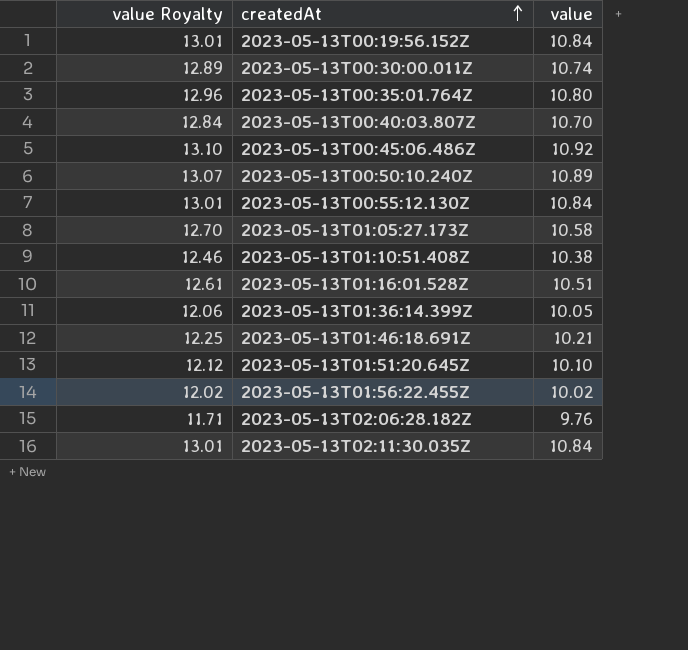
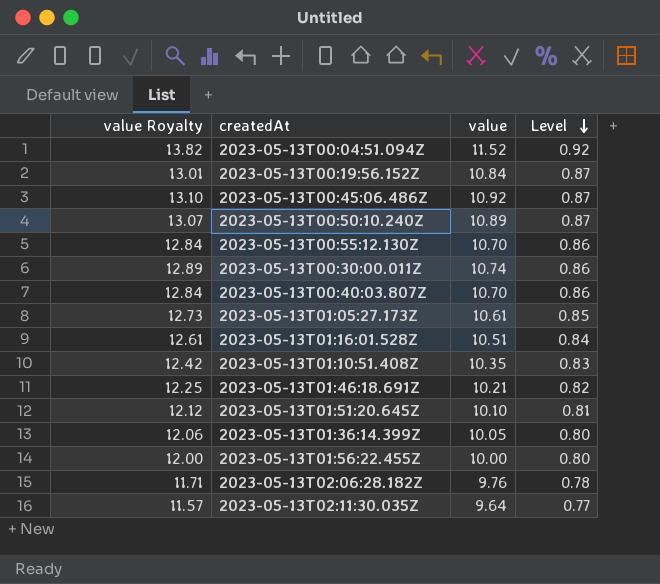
row order: createdAt ascending -> Level descending
column Level | formula: none -> [value] * 0.08
row 2023-05-13T00:35:01.764Z: 12.96 | 10.80 -> none
row 2023-05-13T00:04:51.094Z: none -> 13.82 | 11.52 | 0.92
2023-05-13T00:55:12.130Z | value Royalty: 13.01 -> 12.84
2023-05-13T00:55:12.130Z | value: 10.84 -> 10.70
2023-05-13T01:05:27.173Z | value Royalty: 12.70 -> 12.73
2023-05-13T01:05:27.173Z | value: 10.58 -> 10.61
2023-05-13T01:10:51.408Z | value Royalty: 12.46 -> 12.42
2023-05-13T01:10:51.408Z | value: 10.38 -> 10.35
2023-05-13T01:56:22.455Z | value Royalty: 12.02 -> 12.00
2023-05-13T01:56:22.455Z | value: 10.02 -> 10.00
2023-05-13T02:11:30.035Z | value Royalty: 13.01 -> 11.57
2023-05-13T02:11:30.035Z | value: 10.84 -> 9.64

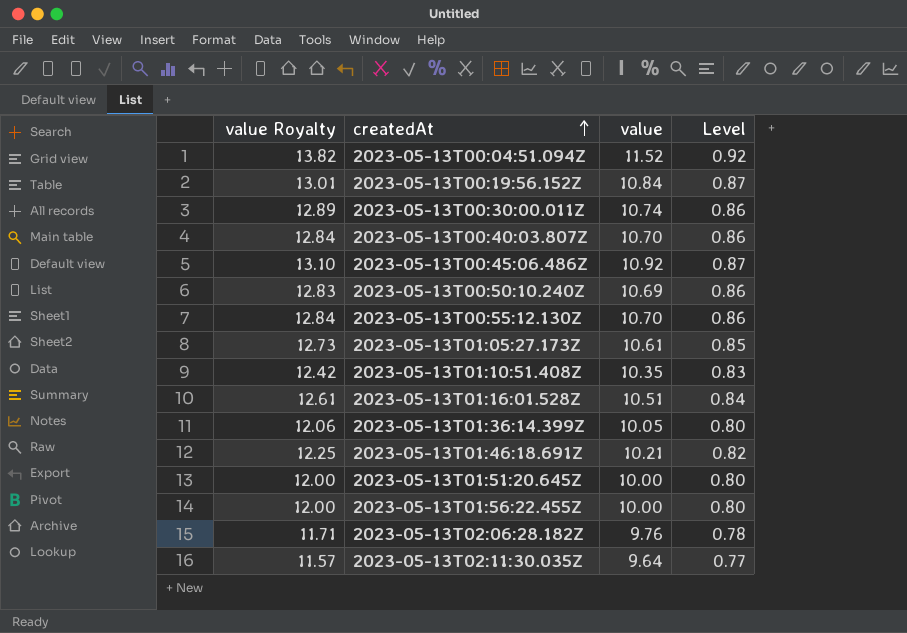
row order: Level descending -> createdAt ascending
2023-05-13T00:50:10.240Z | value Royalty: 13.07 -> 12.83
2023-05-13T00:50:10.240Z | value: 10.89 -> 10.69
2023-05-13T00:50:10.240Z | Level: 0.87 -> 0.86
2023-05-13T01:51:20.645Z | value Royalty: 12.12 -> 12.00
2023-05-13T01:51:20.645Z | value: 10.10 -> 10.00
2023-05-13T01:51:20.645Z | Level: 0.81 -> 0.80

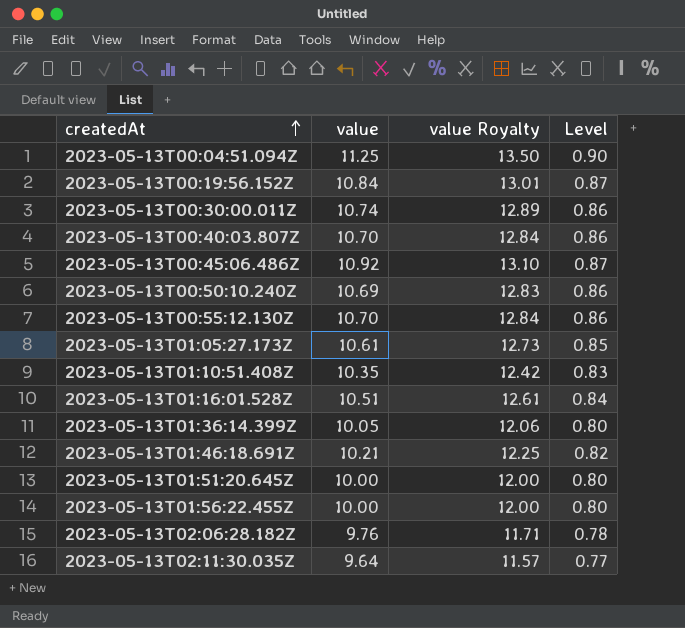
column value Royalty | position: 1 -> 3
2023-05-13T00:04:51.094Z | value: 11.52 -> 11.25
2023-05-13T00:04:51.094Z | value Royalty: 13.82 -> 13.50
2023-05-13T00:04:51.094Z | Level: 0.92 -> 0.90

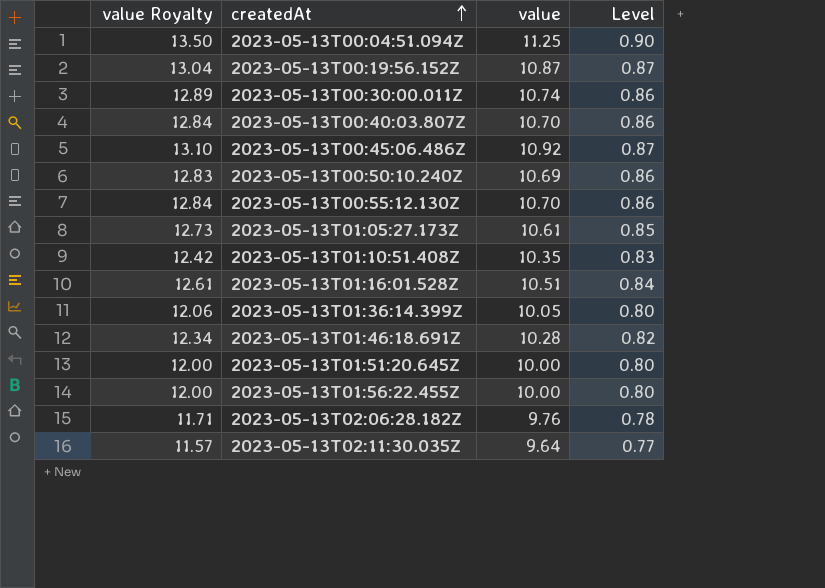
column value Royalty | position: 3 -> 1
2023-05-13T00:19:56.152Z | value Royalty: 13.01 -> 13.04
2023-05-13T00:19:56.152Z | value: 10.84 -> 10.87
2023-05-13T01:46:18.691Z | value Royalty: 12.25 -> 12.34
2023-05-13T01:46:18.691Z | value: 10.21 -> 10.28

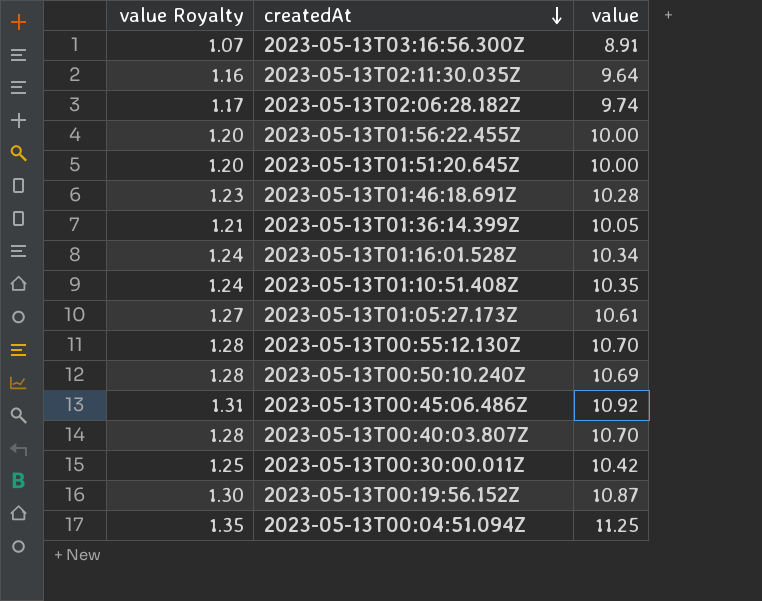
row order: createdAt ascending -> createdAt descending
column Level | formula: [value] * 0.08 -> none
column value Royalty | formula: [value] * 1.2 -> [value] * 0.12
row 2023-05-13T03:16:56.300Z: none -> 1.07 | 8.91
2023-05-13T02:06:28.182Z | value: 9.76 -> 9.74
2023-05-13T01:16:01.528Z | value: 10.51 -> 10.34
2023-05-13T00:30:00.011Z | value: 10.74 -> 10.42

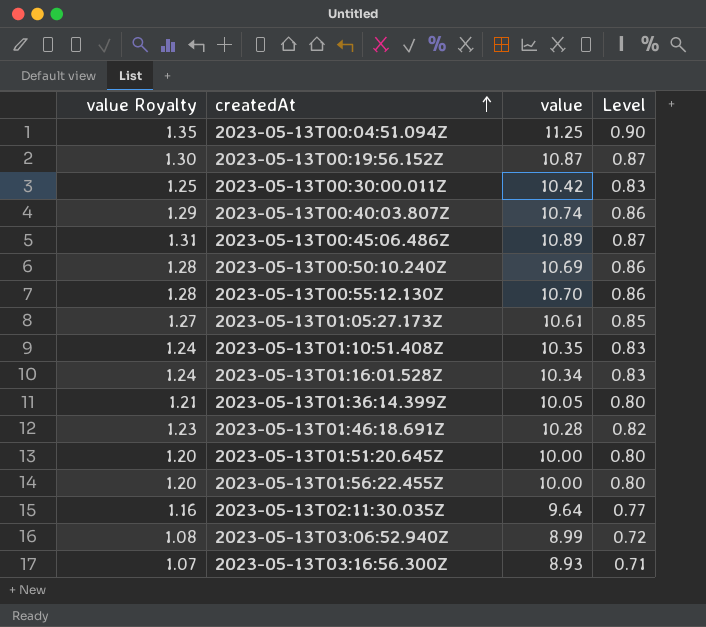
row order: createdAt descending -> createdAt ascending
column Level | formula: none -> [value] * 0.08
row 2023-05-13T02:06:28.182Z: 1.17 | 9.74 -> none
2023-05-13T00:40:03.807Z | value Royalty: 1.28 -> 1.29
2023-05-13T00:40:03.807Z | value: 10.70 -> 10.74
2023-05-13T00:45:06.486Z | value: 10.92 -> 10.89
row 2023-05-13T03:06:52.940Z: none -> 1.08 | 8.99 | 0.72
2023-05-13T03:16:56.300Z | value: 8.91 -> 8.93

